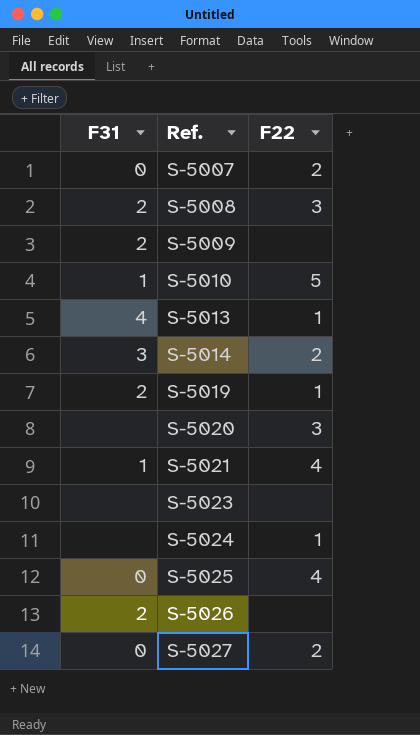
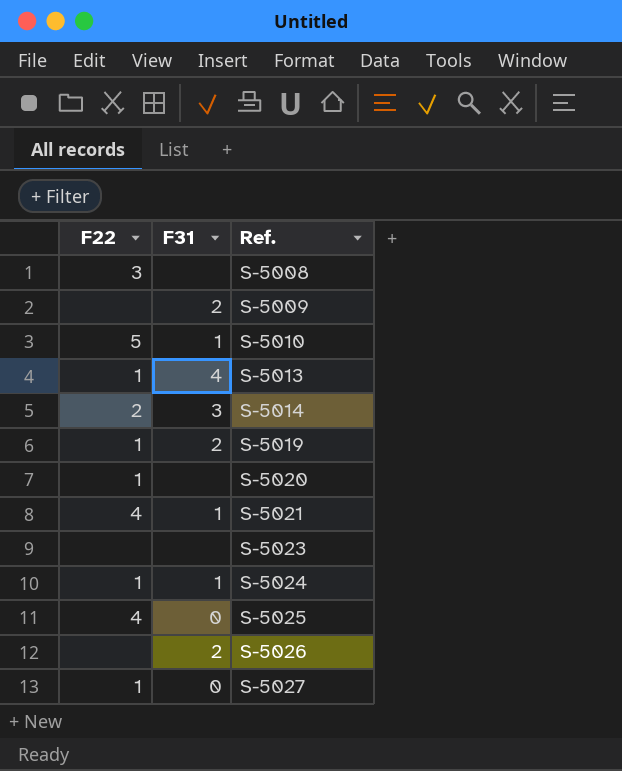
column F22 | position: 3 -> 1
row S-5007: 0 | 2 -> none
S-5008 | F31: 2 -> none
S-5020 | F22: 3 -> 1
S-5024 | F31: none -> 1
S-5027 | F22: 2 -> 1

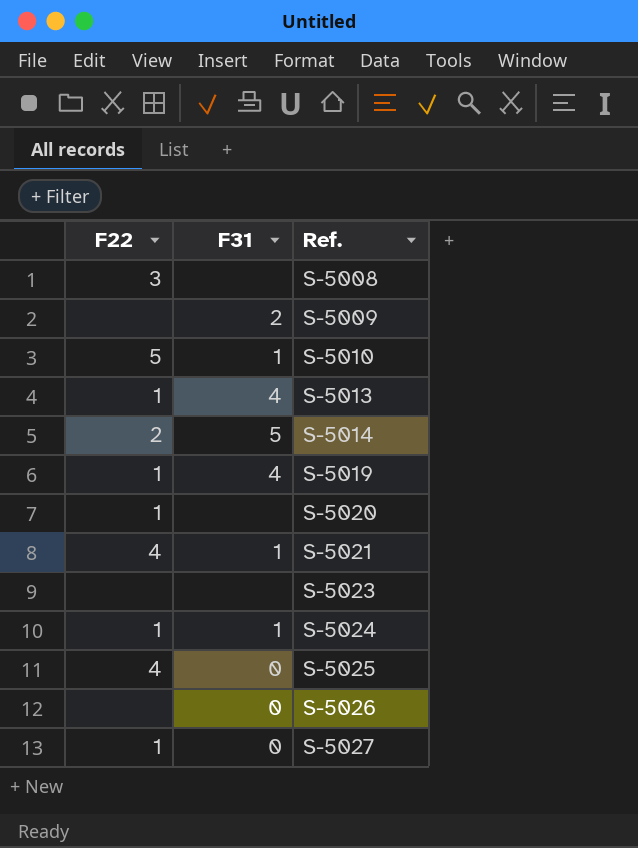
S-5014 | F31: 3 -> 5
S-5019 | F31: 2 -> 4
S-5026 | F31: 2 -> 0

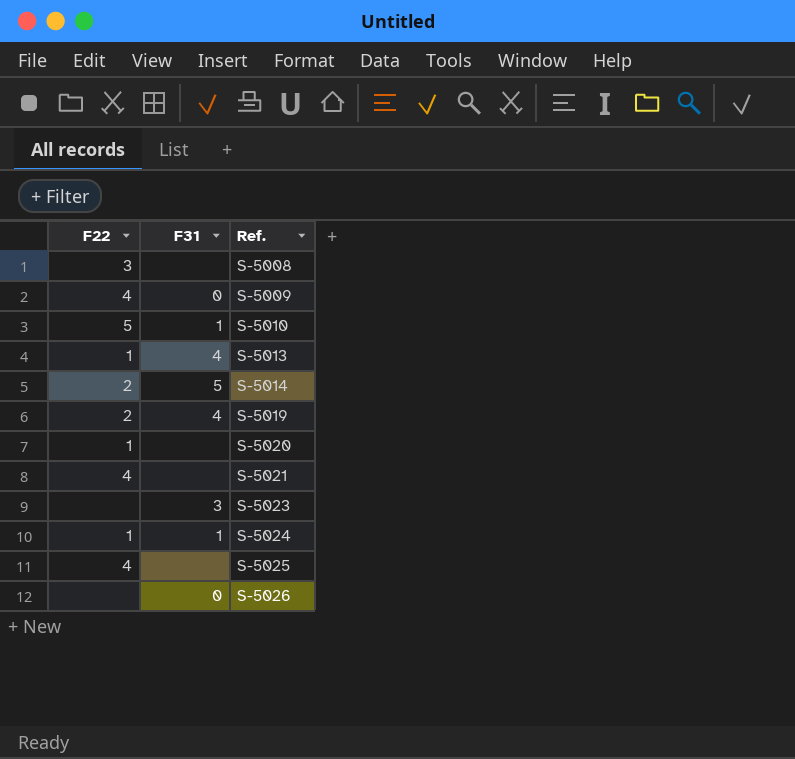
row S-5027: 1 | 0 -> none
S-5009 | F22: none -> 4
S-5009 | F31: 2 -> 0
S-5019 | F22: 1 -> 2
S-5021 | F31: 1 -> none
S-5023 | F31: none -> 3
S-5025 | F31: 0 -> none

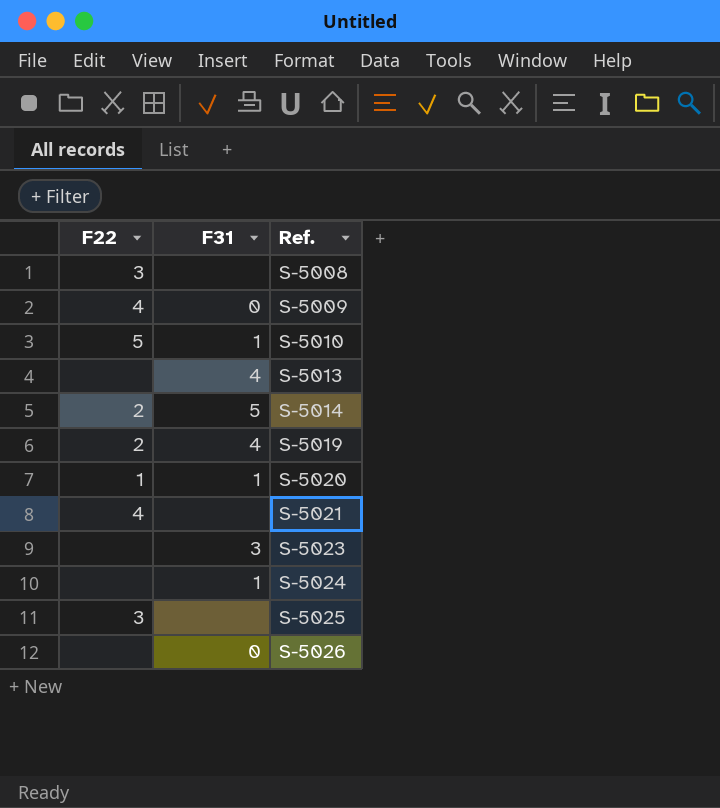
S-5013 | F22: 1 -> none
S-5020 | F31: none -> 1
S-5024 | F22: 1 -> none
S-5025 | F22: 4 -> 3

